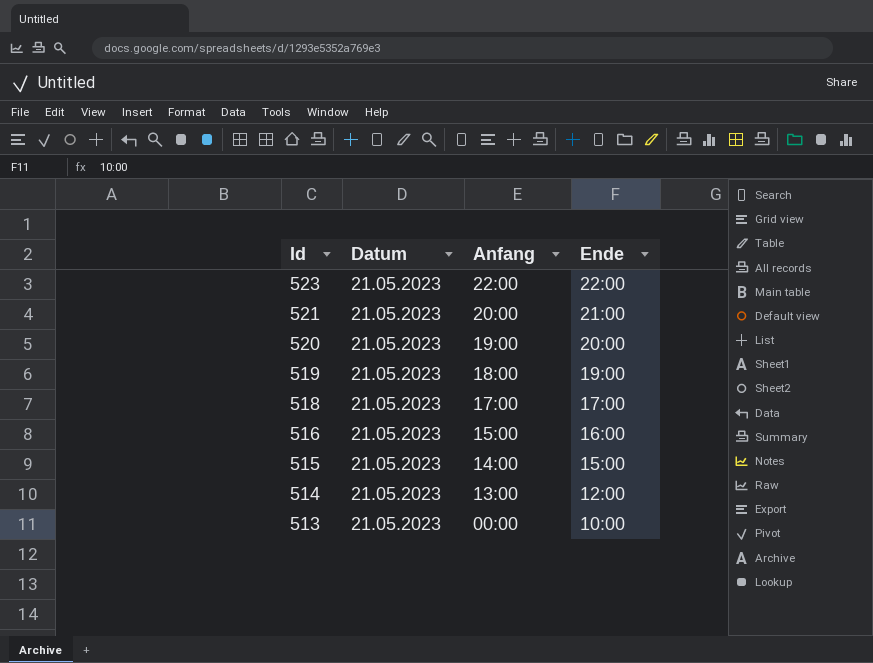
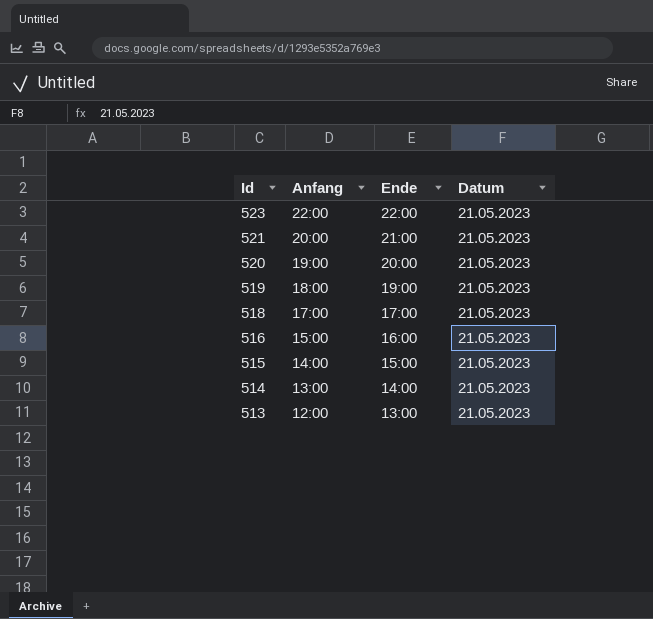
column Datum | position: 2 -> 4
514 | Ende: 12:00 -> 14:00
513 | Anfang: 00:00 -> 12:00
513 | Ende: 10:00 -> 13:00

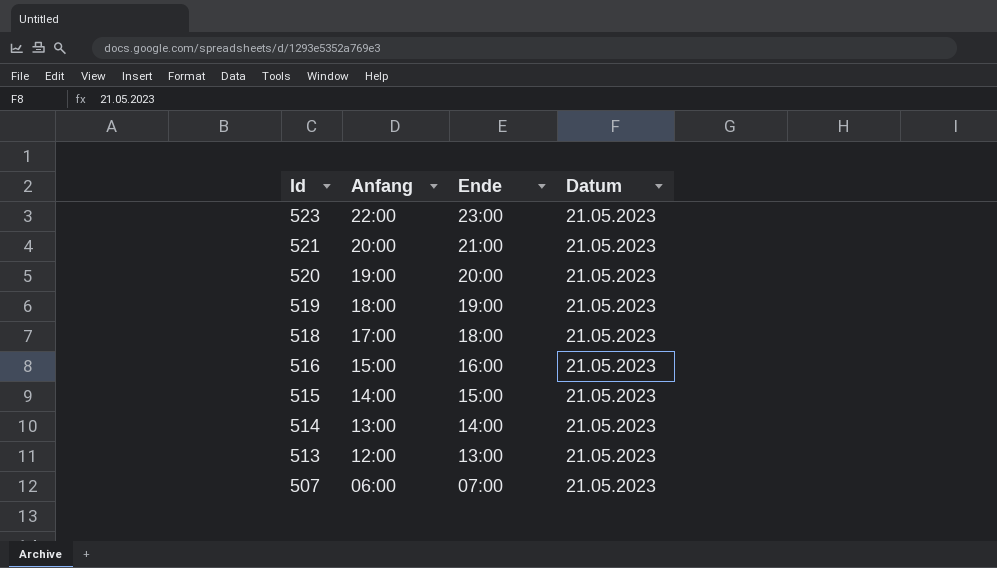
523 | Ende: 22:00 -> 23:00
518 | Ende: 17:00 -> 18:00
row 507: none -> 06:00 | 07:00 | 21.05.2023

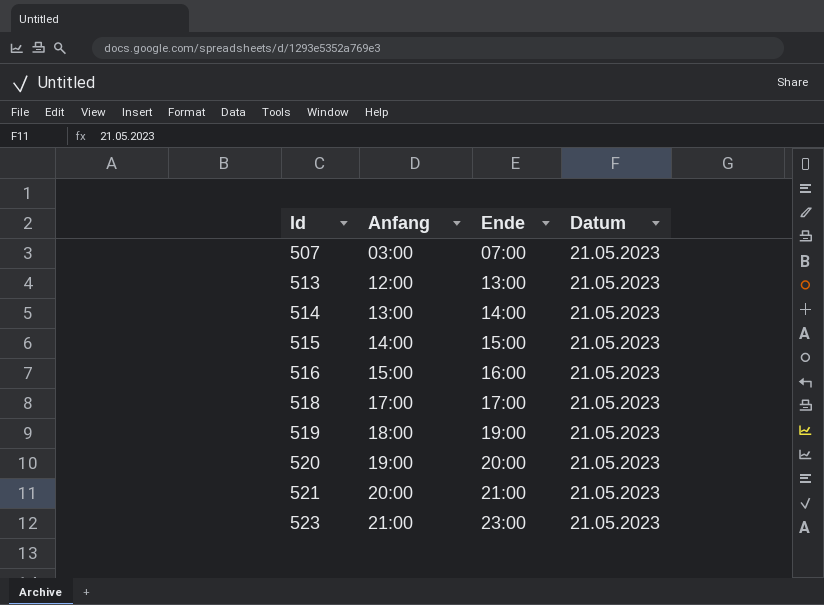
row order: Id descending -> Id ascending
507 | Anfang: 06:00 -> 03:00
518 | Ende: 18:00 -> 17:00
523 | Anfang: 22:00 -> 21:00

